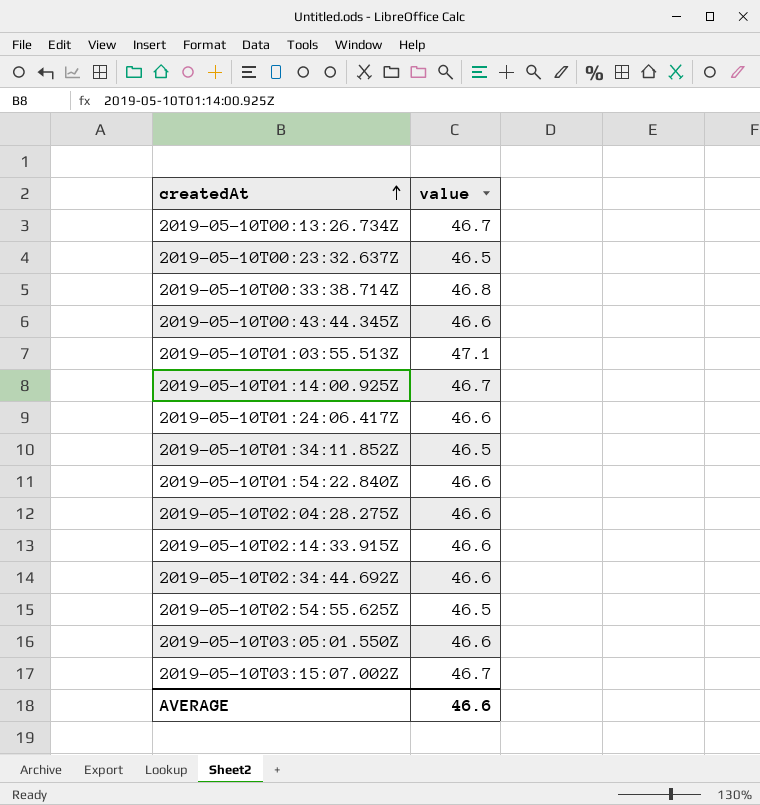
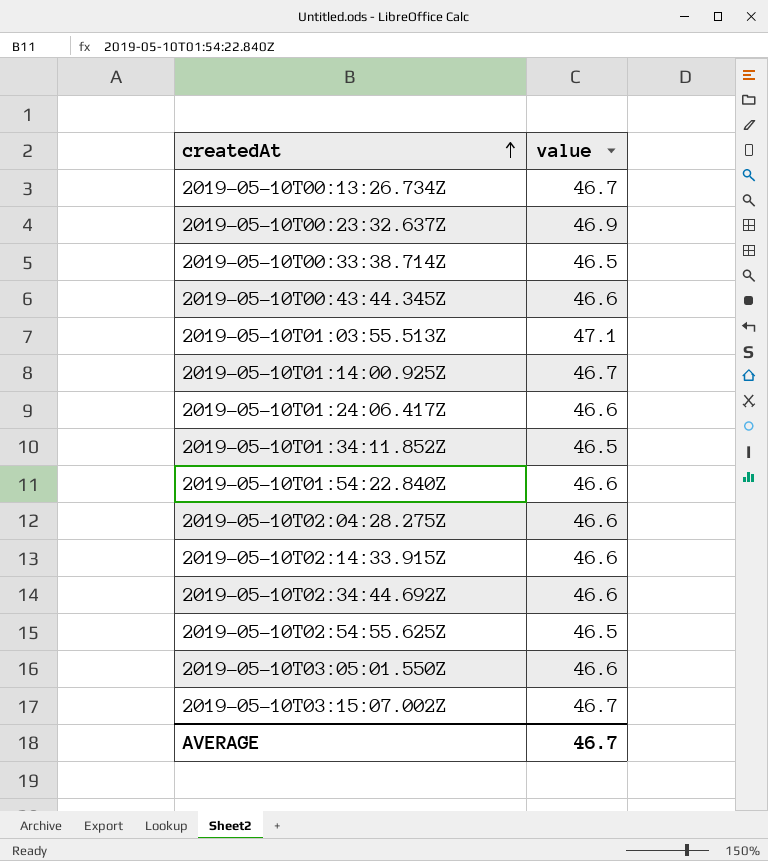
2019-05-10T00:23:32.637Z | value: 46.5 -> 46.9
2019-05-10T00:33:38.714Z | value: 46.8 -> 46.5
AVERAGE | value: 46.6 -> 46.7

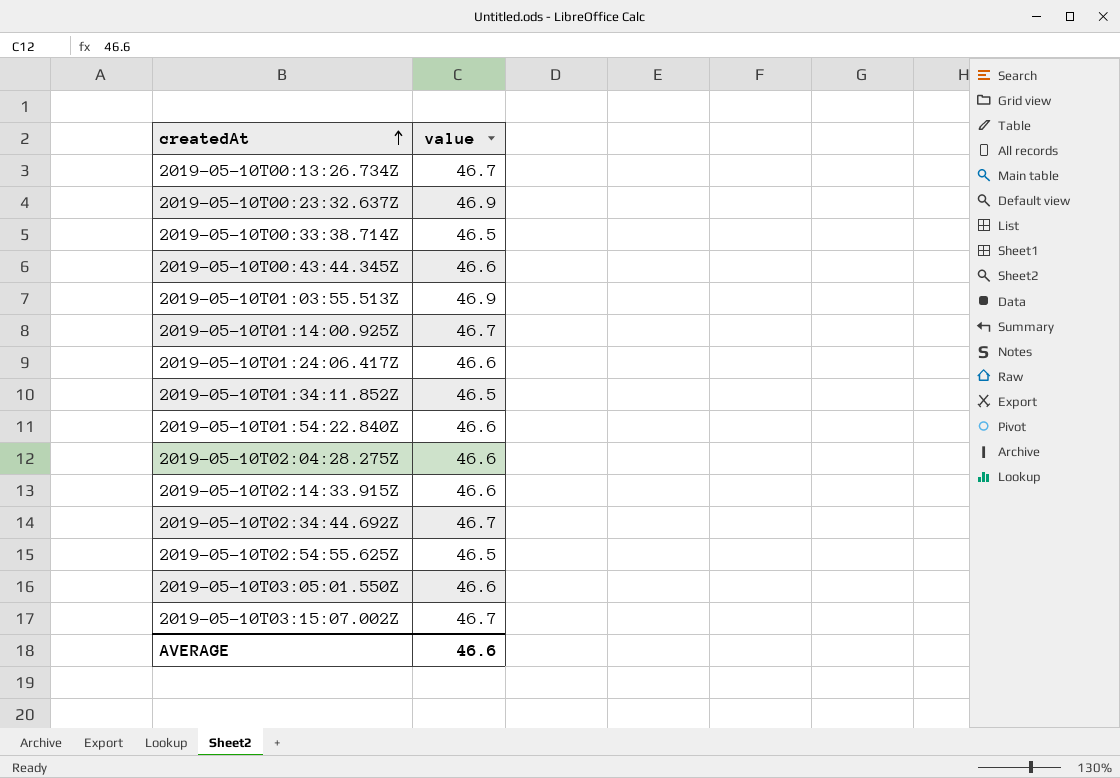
2019-05-10T01:03:55.513Z | value: 47.1 -> 46.9
2019-05-10T02:34:44.692Z | value: 46.6 -> 46.7
AVERAGE | value: 46.7 -> 46.6

